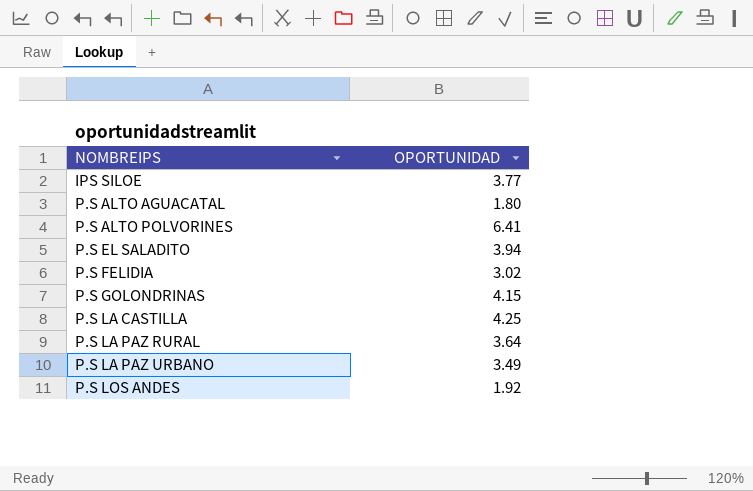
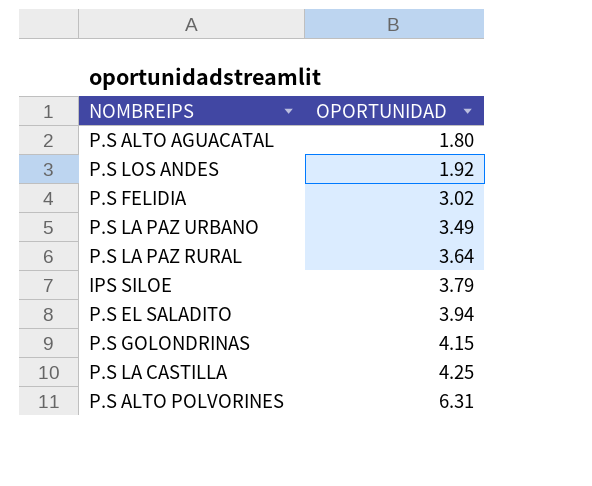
row order: NOMBREIPS ascending -> OPORTUNIDAD ascending
IPS SILOE | OPORTUNIDAD: 3.77 -> 3.79
P.S ALTO POLVORINES | OPORTUNIDAD: 6.41 -> 6.31

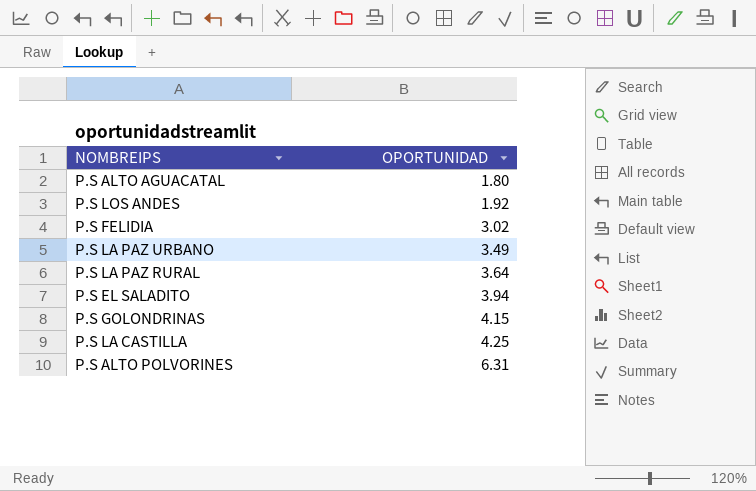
row IPS SILOE: 3.79 -> none

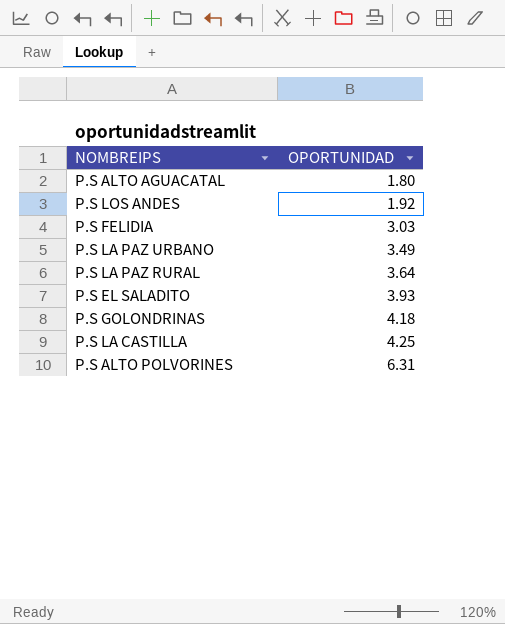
P.S FELIDIA | OPORTUNIDAD: 3.02 -> 3.03
P.S EL SALADITO | OPORTUNIDAD: 3.94 -> 3.93
P.S GOLONDRINAS | OPORTUNIDAD: 4.15 -> 4.18

